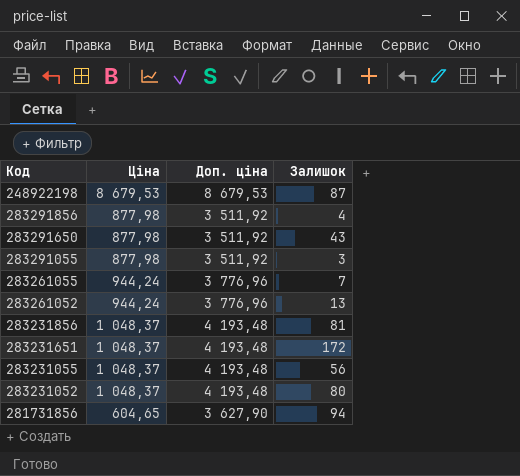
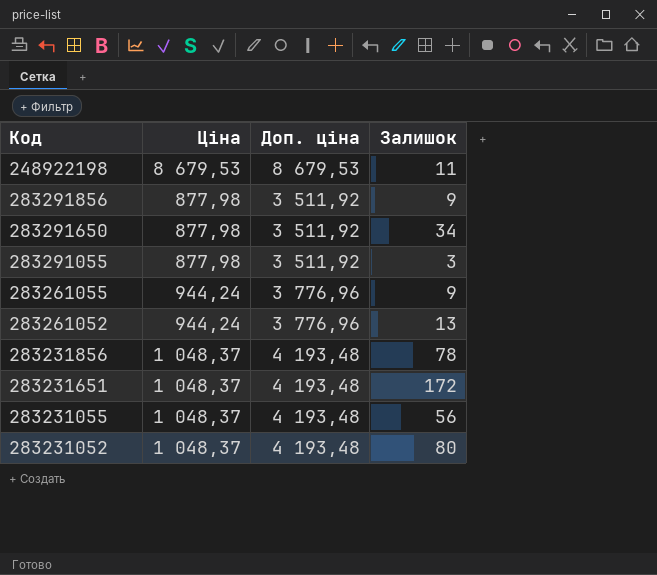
row 281731856: 604,65 | 3 627,90 | 94 -> none
248922198 | Залишок: 87 -> 11
283291856 | Залишок: 4 -> 9
283291650 | Залишок: 43 -> 34
283261055 | Залишок: 7 -> 9
283231856 | Залишок: 81 -> 78

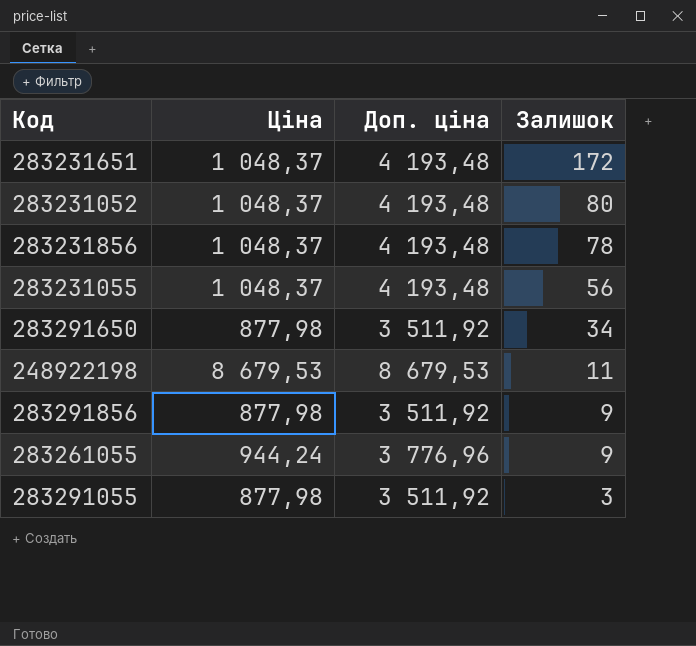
row order: none -> Залишок descending
row 283261052: 944,24 | 3 776,96 | 13 -> none

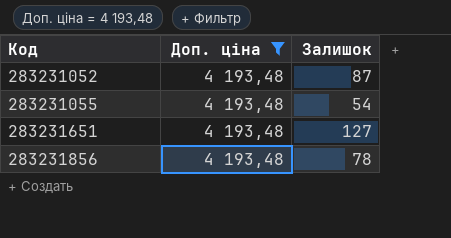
filter: none -> Доп. ціна = 4 193,48
row order: Залишок descending -> Код ascending
column Ціна | position: 2 -> none
283231052 | Залишок: 80 -> 87
283231055 | Залишок: 56 -> 54
283231651 | Залишок: 172 -> 127

